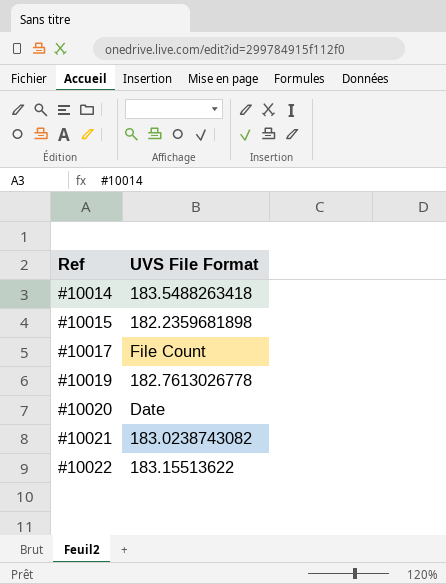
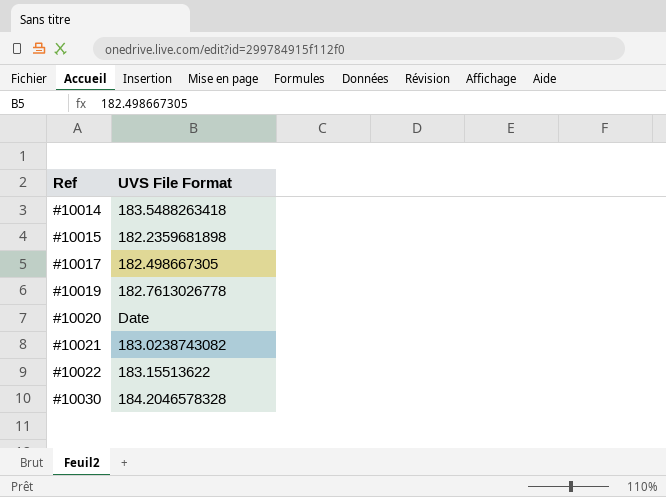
#10017 | UVS File Format: File Count -> 182.498667305
row #10030: none -> 184.2046578328

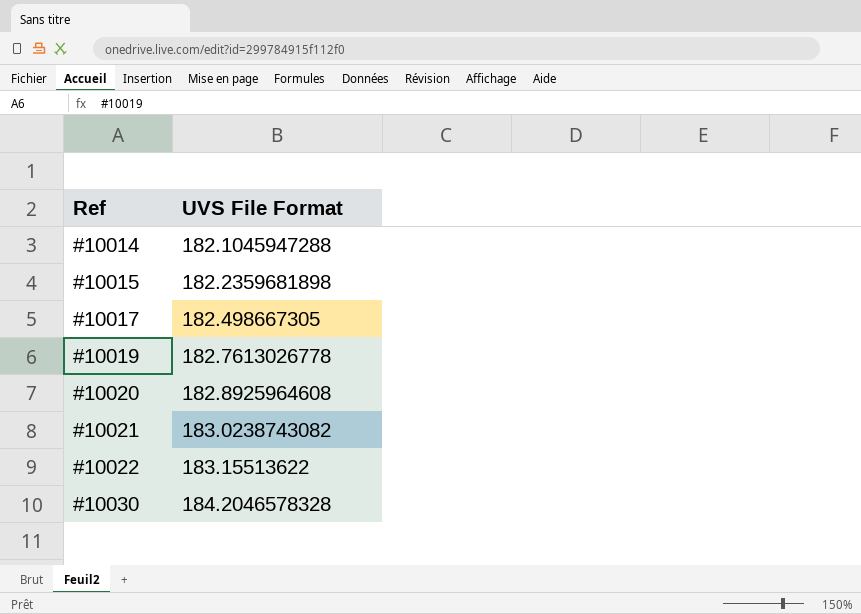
#10014 | UVS File Format: 183.5488263418 -> 182.1045947288
#10020 | UVS File Format: Date -> 182.8925964608

